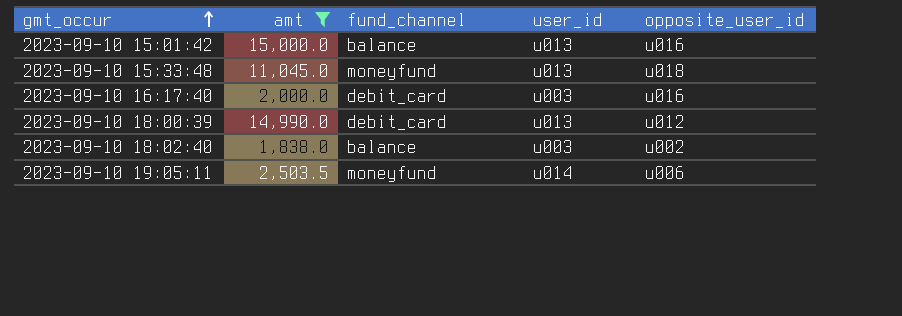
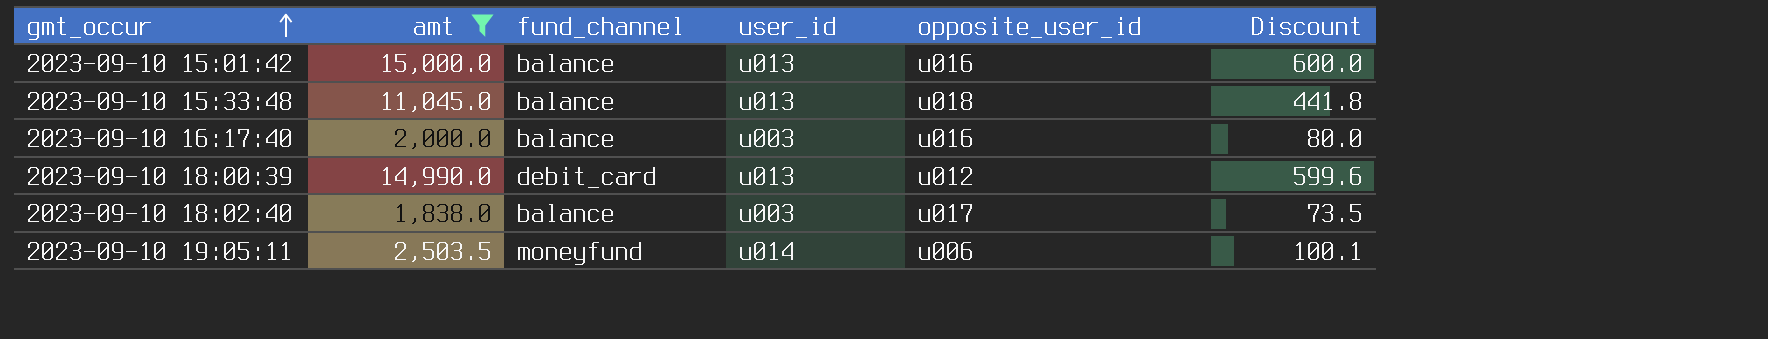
column Discount | formula: none -> [amt] * 0.04
2023-09-10 15:33:48 | fund_channel: moneyfund -> balance
2023-09-10 16:17:40 | fund_channel: debit_card -> balance
2023-09-10 18:02:40 | opposite_user_id: u002 -> u017

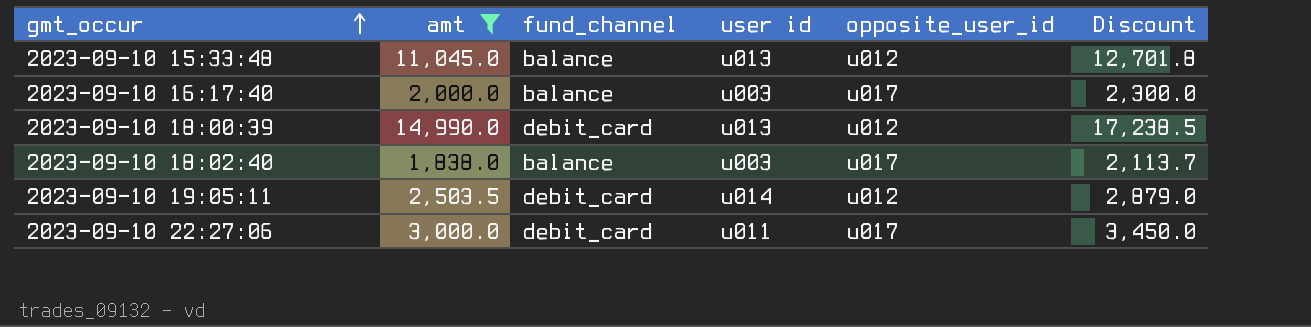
column name: user_id -> user id
column Discount | formula: [amt] * 0.04 -> [amt] * 1.15
row 2023-09-10 15:01:42: 15,000.0 | balance | u013 | u016 | 600.0 -> none
2023-09-10 15:33:48 | opposite_user_id: u018 -> u012
2023-09-10 16:17:40 | opposite_user_id: u016 -> u017
2023-09-10 19:05:11 | fund_channel: moneyfund -> debit_card
2023-09-10 19:05:11 | opposite_user_id: u006 -> u012
row 2023-09-10 22:27:06: none -> 3,000.0 | debit_card | u011 | u017 | 3,450.0

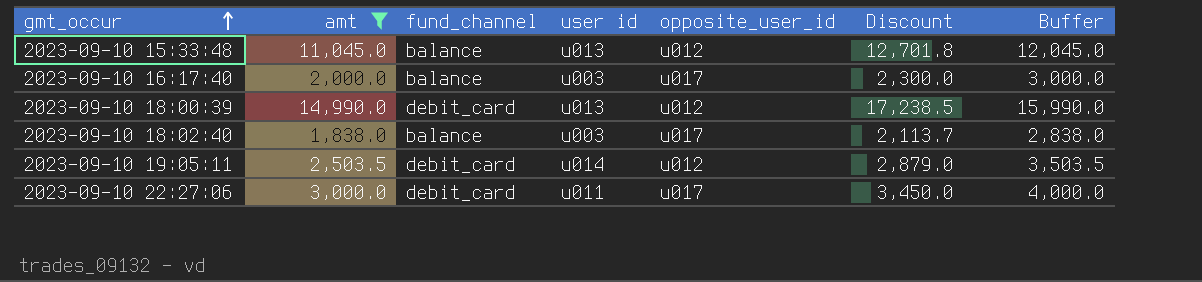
column Buffer | formula: none -> [amt] + 1000

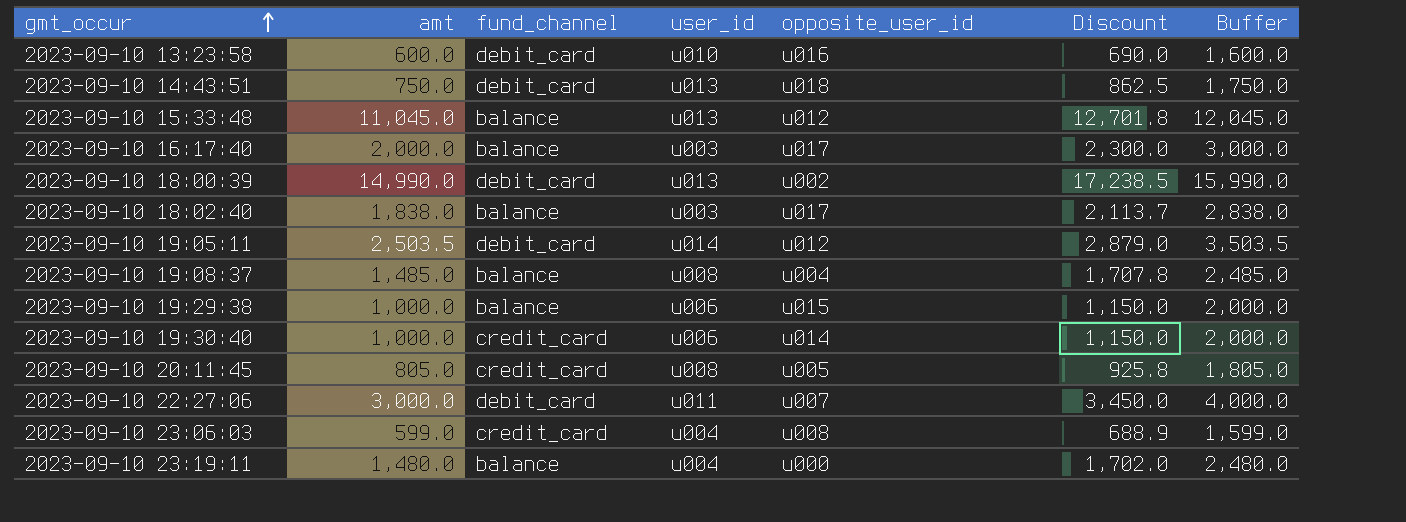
filter: amt >= 1,838.0 -> none
column name: user id -> user_id
2023-09-10 18:00:39 | opposite_user_id: u012 -> u002
2023-09-10 22:27:06 | opposite_user_id: u017 -> u007

